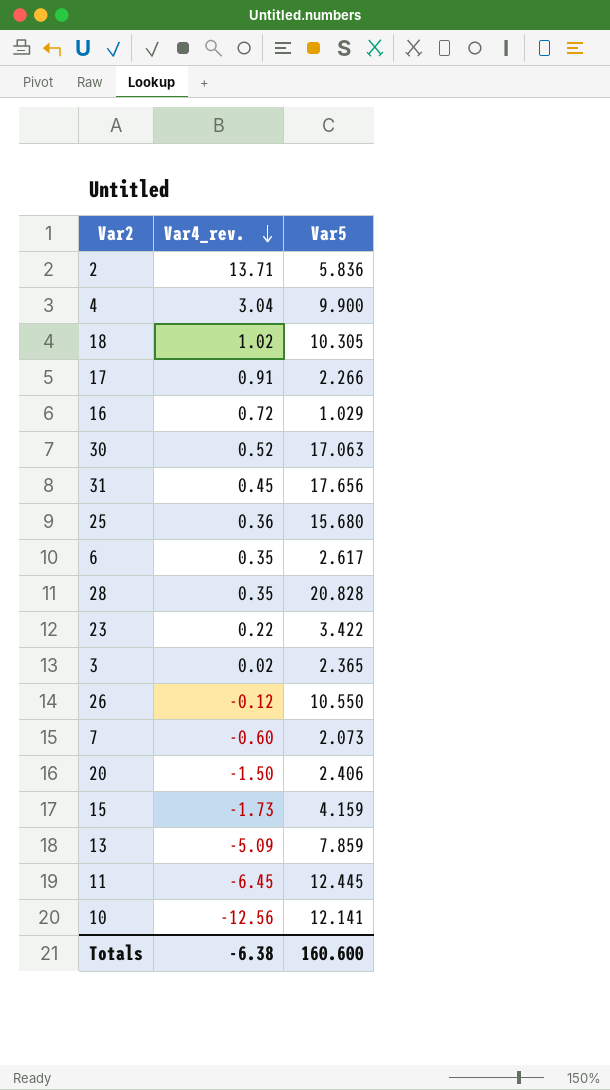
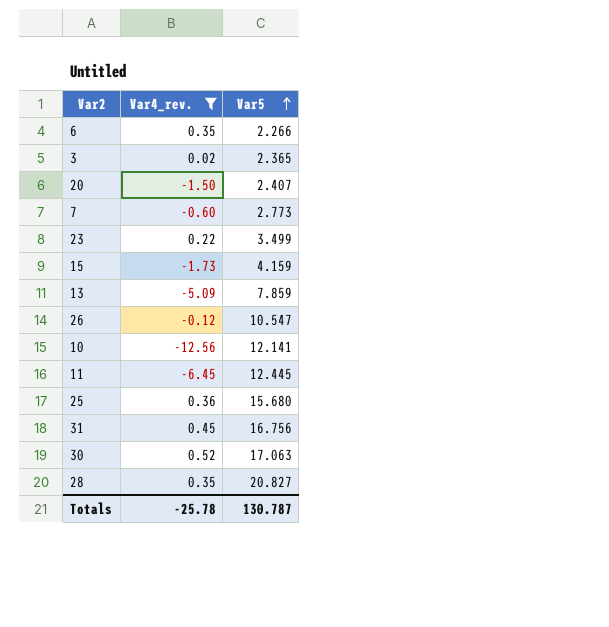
filter: none -> Var4_rev. <= 0.52
row order: Var4_rev. descending -> Var5 ascending
6 | Var5: 2.617 -> 2.266
20 | Var5: 2.406 -> 2.407
7 | Var5: 2.073 -> 2.773
23 | Var5: 3.422 -> 3.499
26 | Var5: 10.550 -> 10.547
31 | Var5: 17.656 -> 16.756
28 | Var5: 20.828 -> 20.827
Totals | Var4_rev.: -6.38 -> -25.78
Totals | Var5: 160.600 -> 130.787

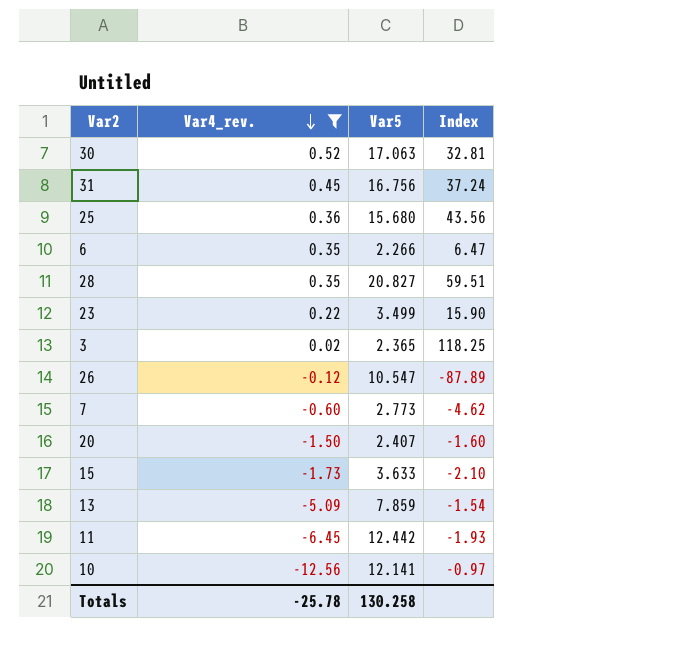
row order: Var5 ascending -> Var4_rev. descending
column Index | formula: none -> [Var5] / [Var4_rev.]
15 | Var5: 4.159 -> 3.633
11 | Var5: 12.445 -> 12.442
Totals | Var5: 130.787 -> 130.258

